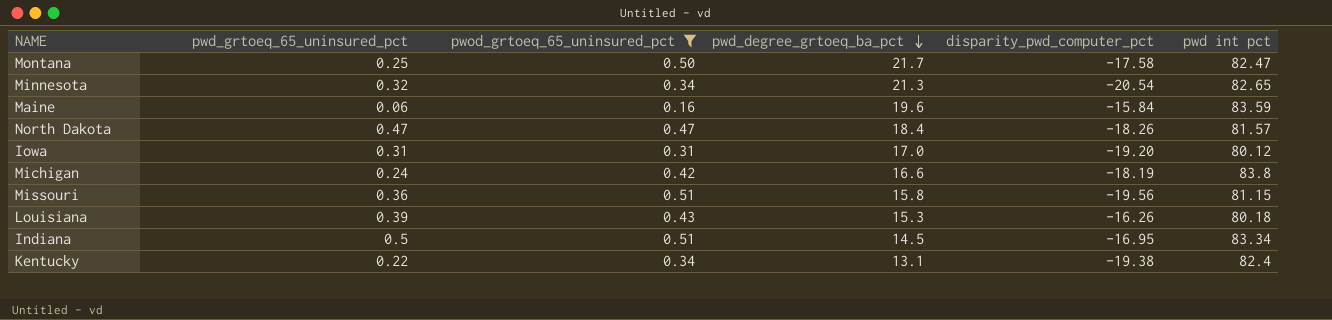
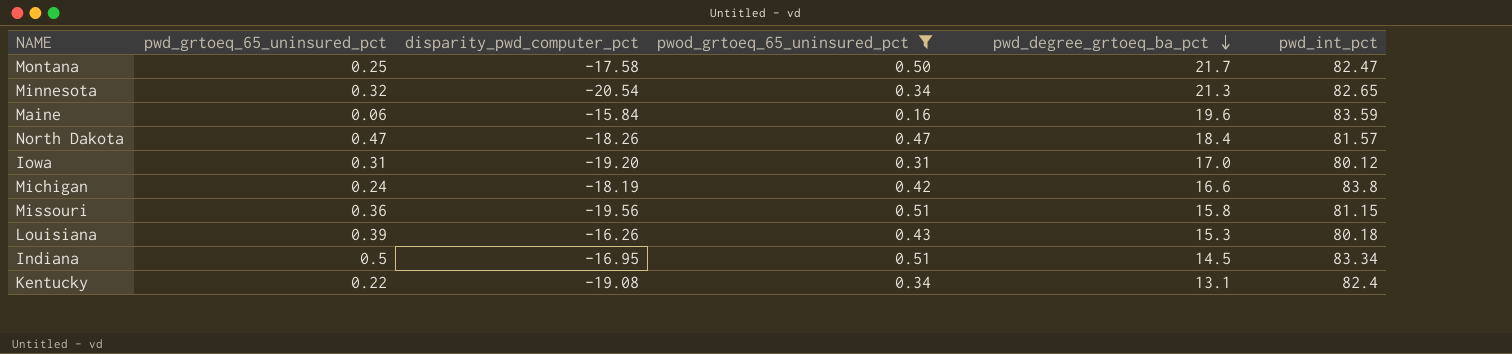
column disparity_pwd_computer_pct | position: 5 -> 3
column name: pwd int pct -> pwd_int_pct
Kentucky | disparity_pwd_computer_pct: -19.38 -> -19.08

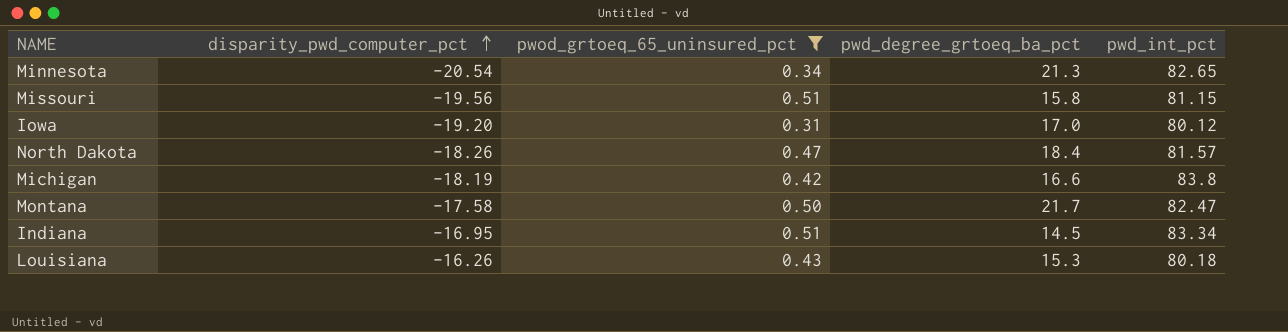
row order: pwd_degree_grtoeq_ba_pct descending -> disparity_pwd_computer_pct ascending
column pwd_grtoeq_65_uninsured_pct | position: 2 -> none
row Maine: 0.06 | -15.84 | 0.16 | 19.6 | 83.59 -> none
row Kentucky: 0.22 | -19.08 | 0.34 | 13.1 | 82.4 -> none

